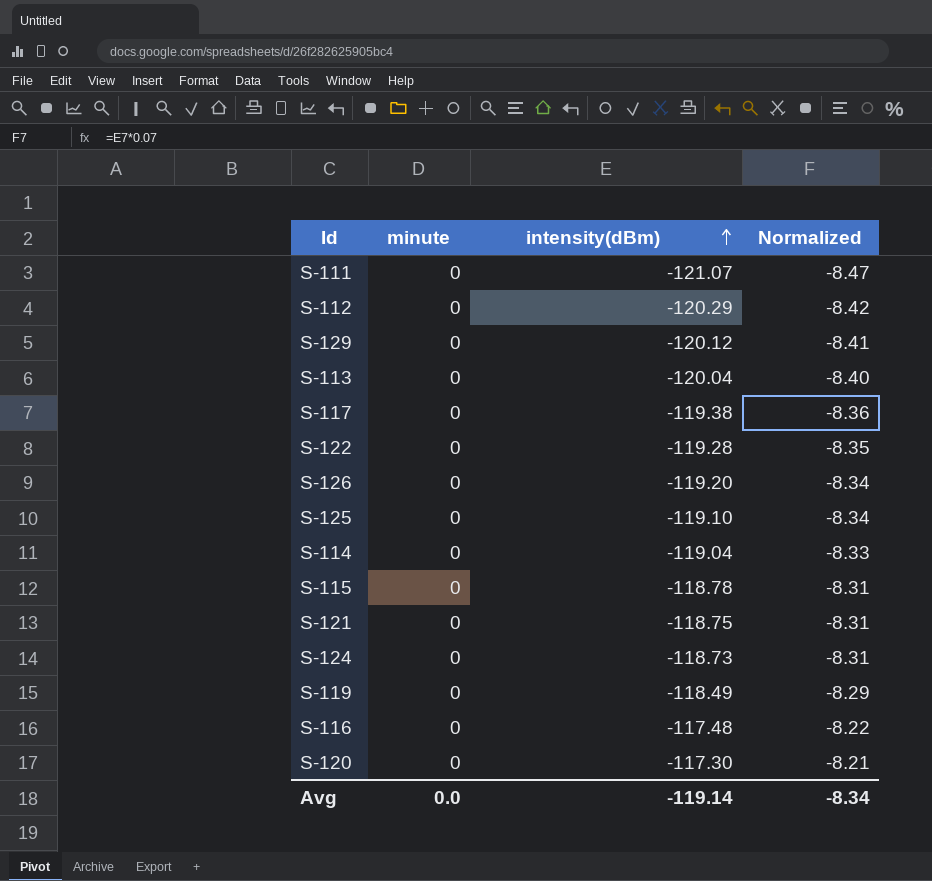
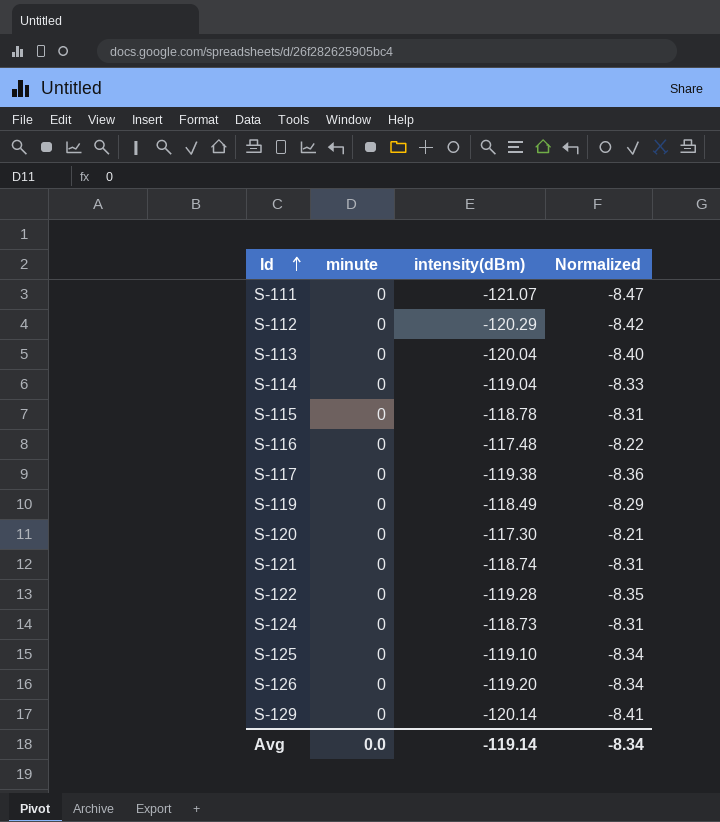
row order: intensity(dBm) ascending -> Id ascending
S-121 | intensity(dBm): -118.75 -> -118.74
S-129 | intensity(dBm): -120.12 -> -120.14

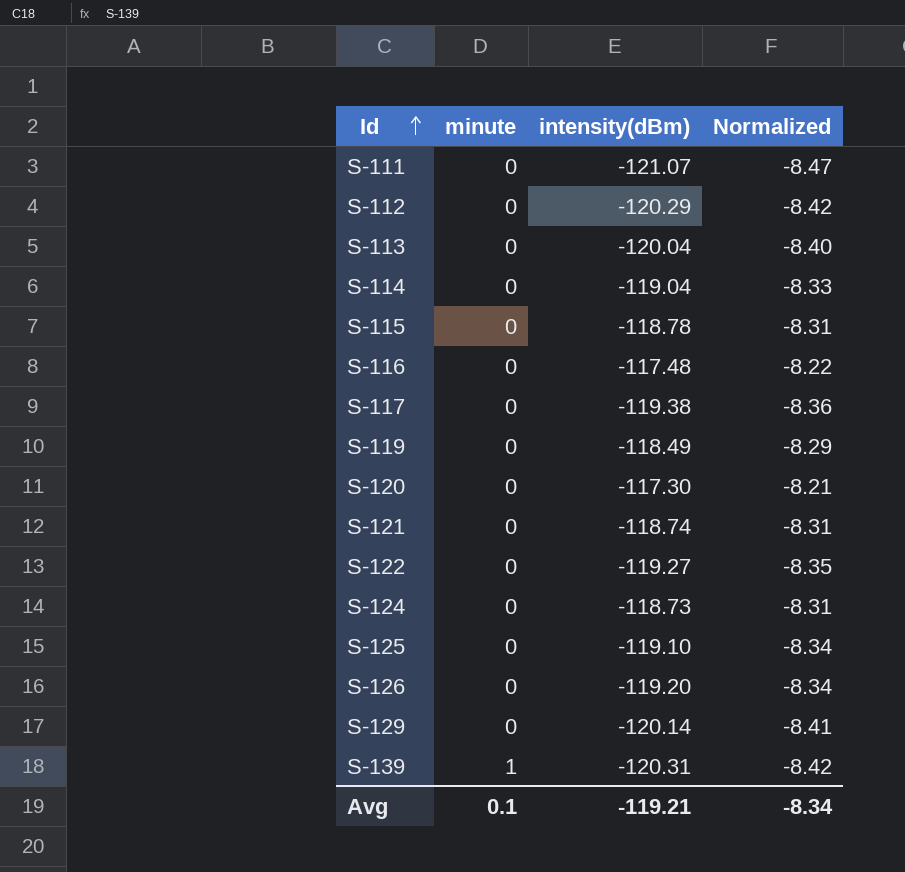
S-122 | intensity(dBm): -119.28 -> -119.27
row S-139: none -> 1 | -120.31 | -8.42
Avg | minute: 0.0 -> 0.1
Avg | intensity(dBm): -119.14 -> -119.21

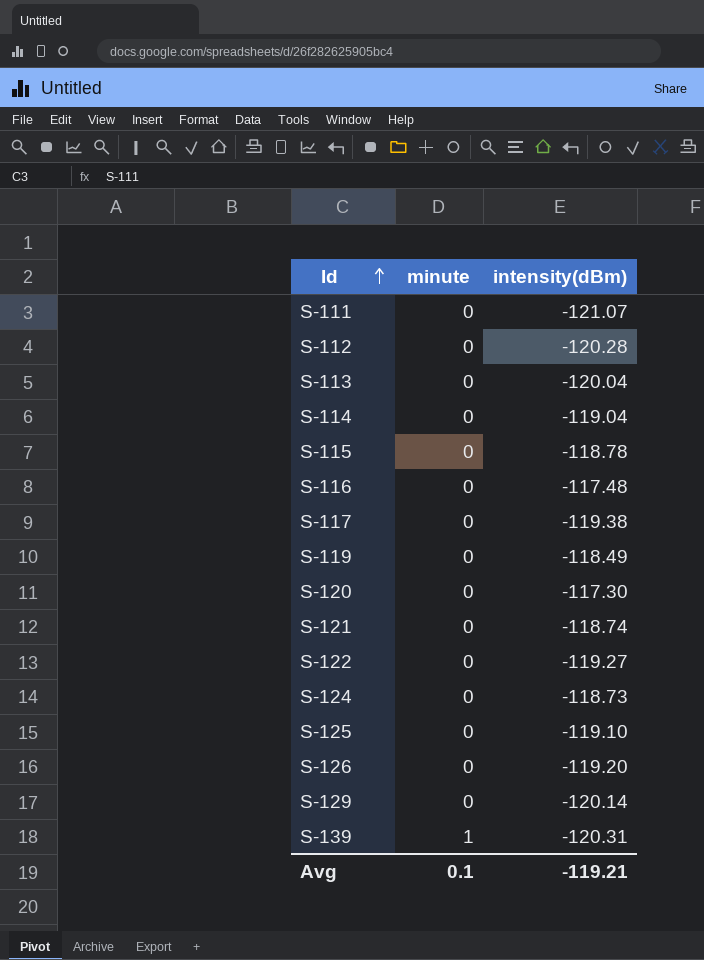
column Normalized | formula: [intensity(dBm)] * 0.07 -> none
S-112 | intensity(dBm): -120.29 -> -120.28

